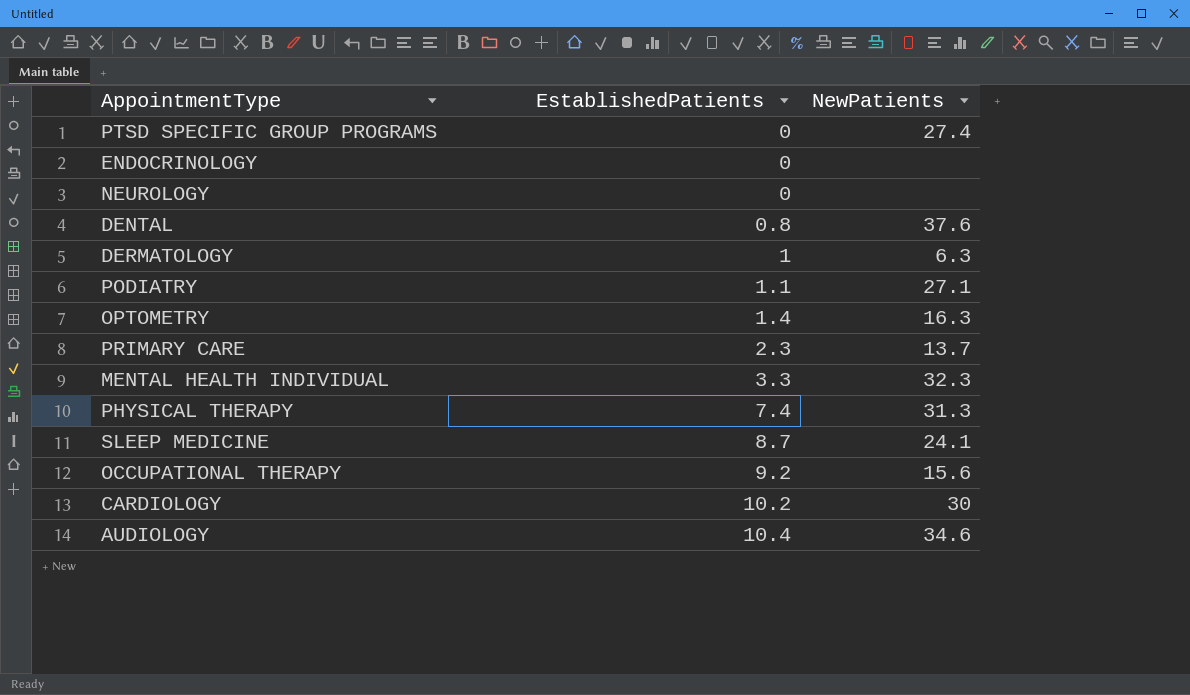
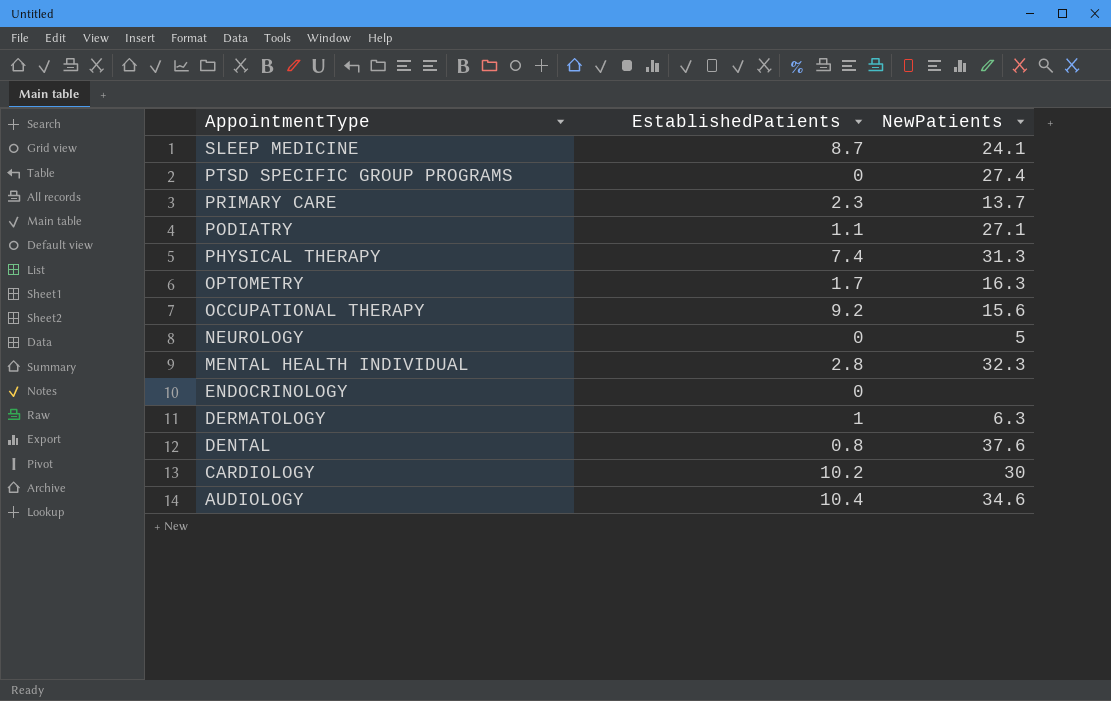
row order: EstablishedPatients ascending -> AppointmentType descending
OPTOMETRY | EstablishedPatients: 1.4 -> 1.7
NEUROLOGY | NewPatients: none -> 5
MENTAL HEALTH INDIVIDUAL | EstablishedPatients: 3.3 -> 2.8

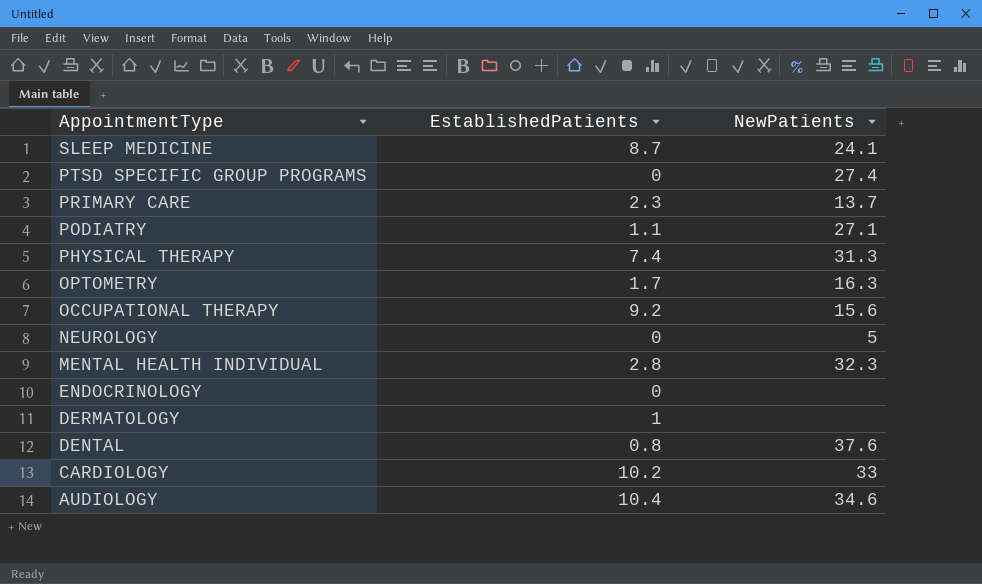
DERMATOLOGY | NewPatients: 6.3 -> none
CARDIOLOGY | NewPatients: 30 -> 33

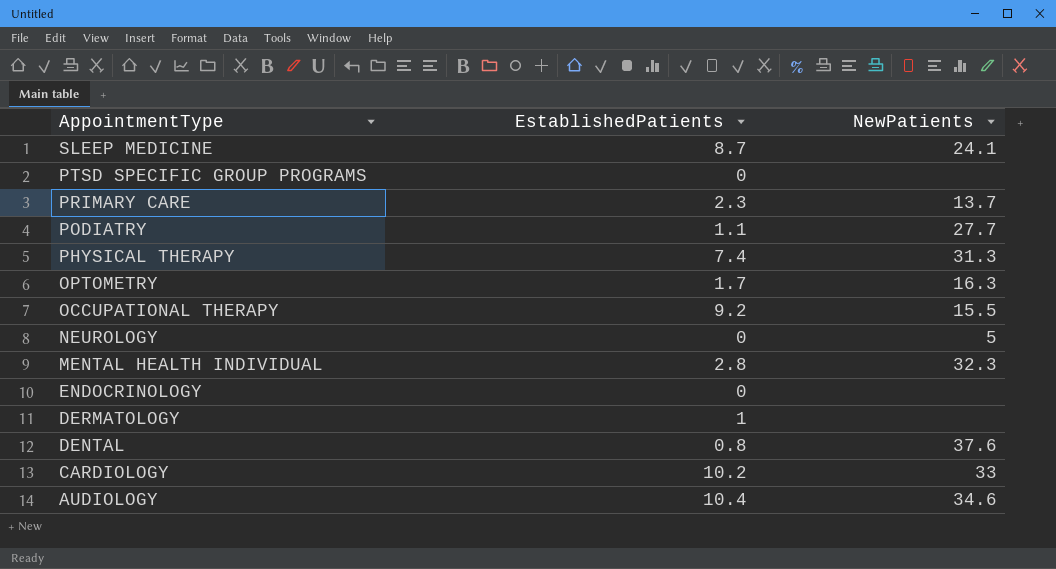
PTSD SPECIFIC GROUP PROGRAMS | NewPatients: 27.4 -> none
PODIATRY | NewPatients: 27.1 -> 27.7
OCCUPATIONAL THERAPY | NewPatients: 15.6 -> 15.5

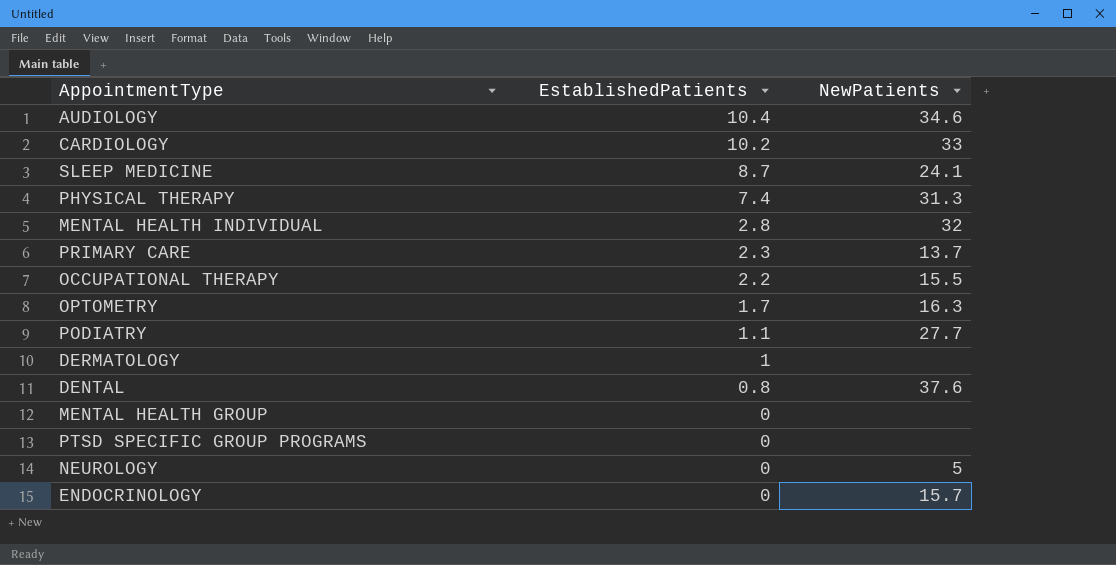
row order: AppointmentType descending -> EstablishedPatients descending
MENTAL HEALTH INDIVIDUAL | NewPatients: 32.3 -> 32
OCCUPATIONAL THERAPY | EstablishedPatients: 9.2 -> 2.2
row MENTAL HEALTH GROUP: none -> 0 | none
ENDOCRINOLOGY | NewPatients: none -> 15.7

